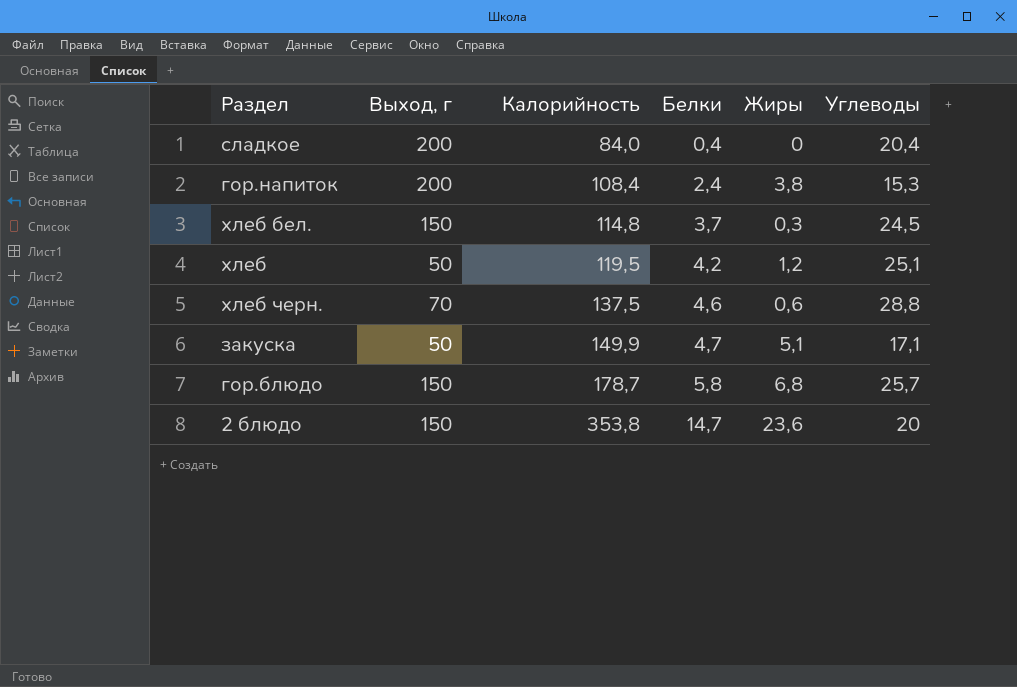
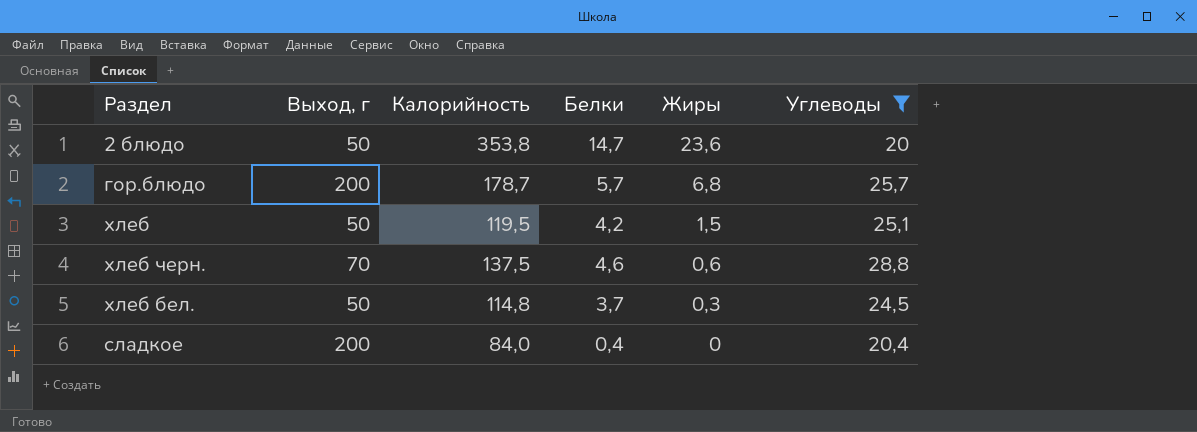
filter: none -> Углеводы >= 20
row order: Калорийность ascending -> Жиры descending
2 блюдо | Выход, г: 150 -> 50
гор.блюдо | Выход, г: 150 -> 200
гор.блюдо | Белки: 5,8 -> 5,7
хлеб | Жиры: 1,2 -> 1,5
хлеб бел. | Выход, г: 150 -> 50

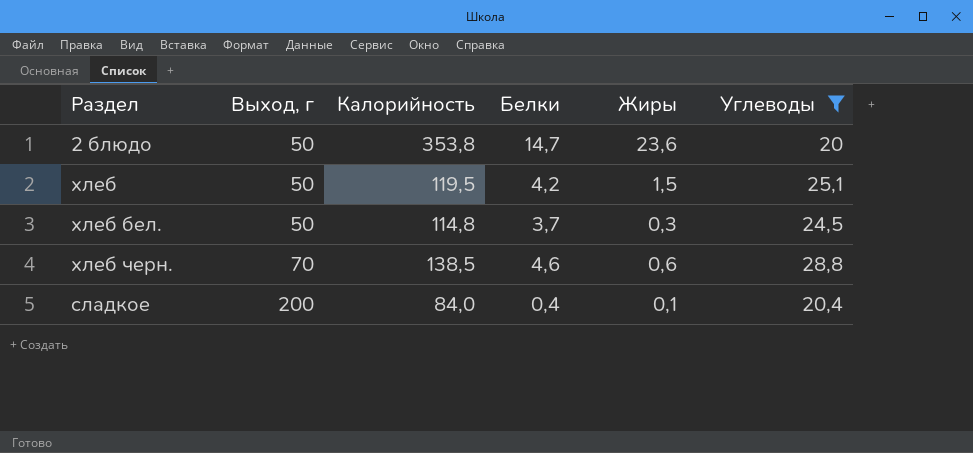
row order: Жиры descending -> Выход, г ascending
row гор.блюдо: 200 | 178,7 | 5,7 | 6,8 | 25,7 -> none
хлеб черн. | Калорийность: 137,5 -> 138,5
сладкое | Жиры: 0 -> 0,1

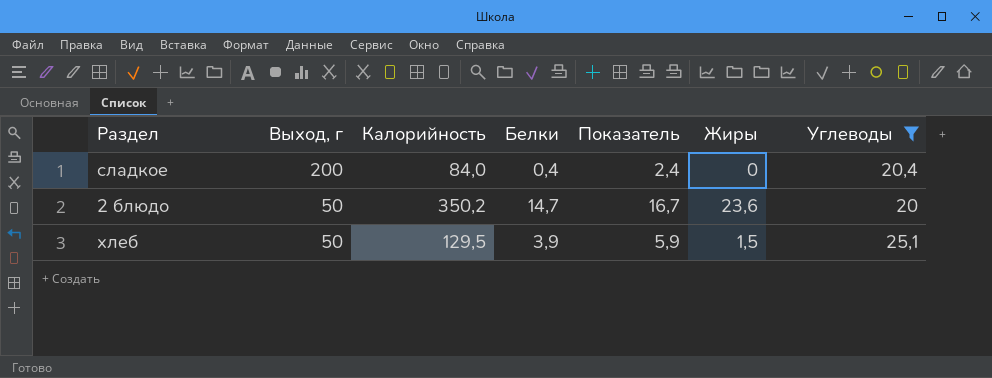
row order: Выход, г ascending -> Выход, г descending
column Показатель | formula: none -> [Белки] + 2
row хлеб бел.: 50 | 114,8 | 3,7 | 0,3 | 24,5 -> none
row хлеб черн.: 70 | 138,5 | 4,6 | 0,6 | 28,8 -> none
сладкое | Жиры: 0,1 -> 0
2 блюдо | Калорийность: 353,8 -> 350,2
хлеб | Калорийность: 119,5 -> 129,5
хлеб | Белки: 4,2 -> 3,9

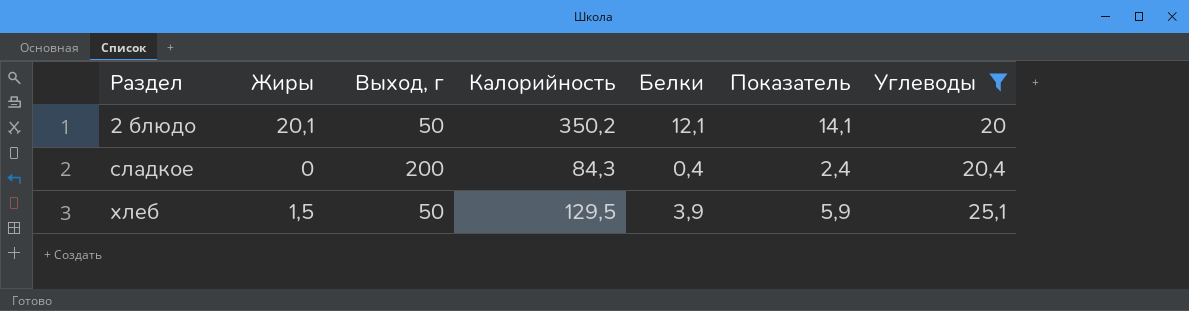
row order: Выход, г descending -> Раздел ascending
column Жиры | position: 6 -> 2
2 блюдо | Жиры: 23,6 -> 20,1
2 блюдо | Белки: 14,7 -> 12,1
2 блюдо | Показатель: 16,7 -> 14,1
сладкое | Калорийность: 84,0 -> 84,3

